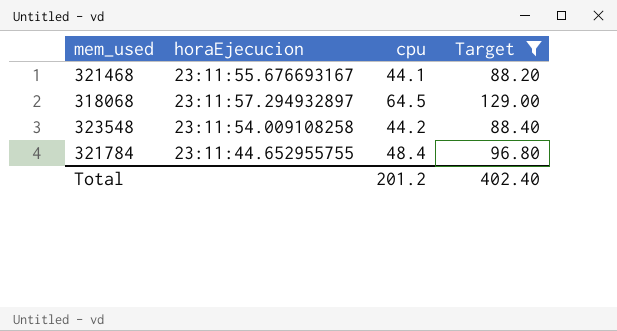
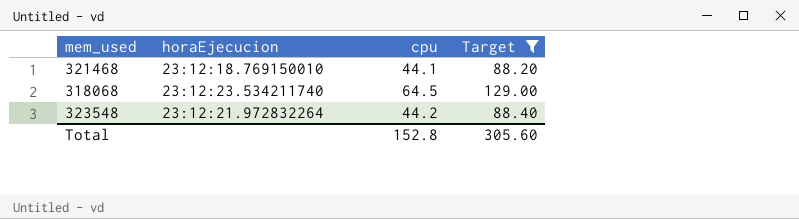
row 321784: 23:11:44.652955755 | 48.4 | 96.80 -> none
321468 | horaEjecucion: 23:11:55.676693167 -> 23:12:18.769150010
318068 | horaEjecucion: 23:11:57.294932897 -> 23:12:23.534211740
323548 | horaEjecucion: 23:11:54.009108258 -> 23:12:21.972832264
Total | cpu: 201.2 -> 152.8
Total | Target: 402.40 -> 305.60

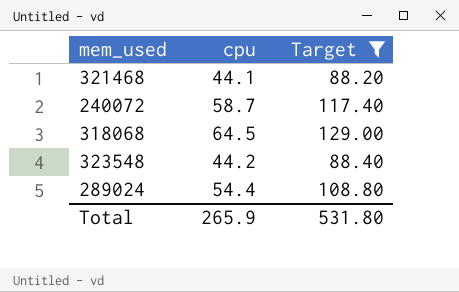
column horaEjecucion | position: 2 -> none
row 240072: none -> 58.7 | 117.40
row 289024: none -> 54.4 | 108.80
Total | cpu: 152.8 -> 265.9
Total | Target: 305.60 -> 531.80

